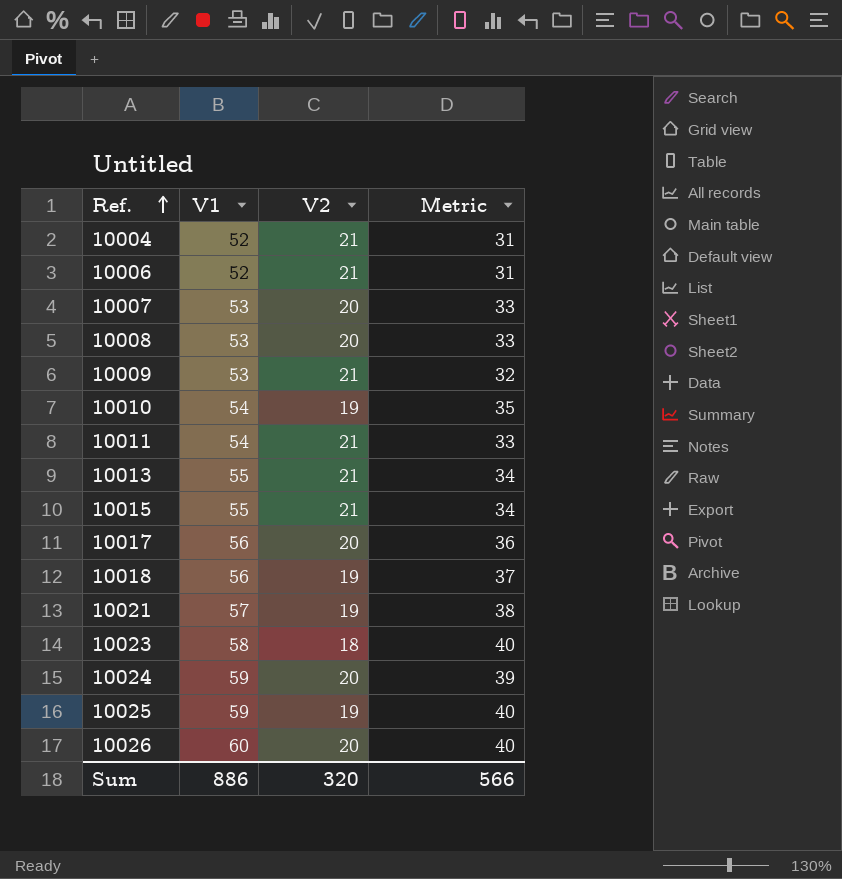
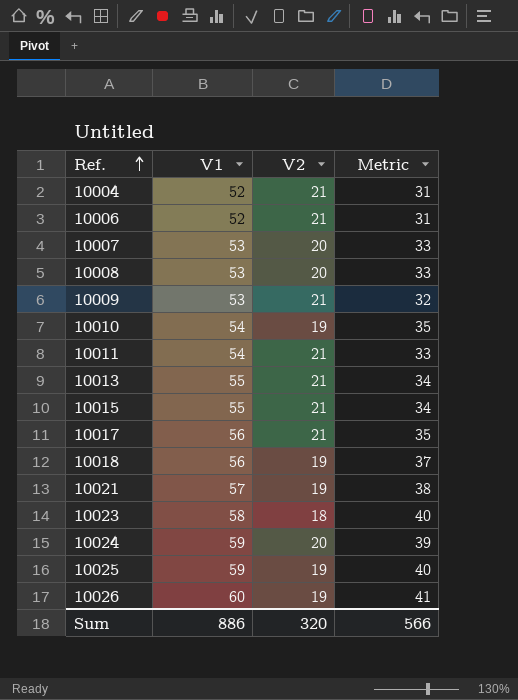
10017 | V2: 20 -> 21
10017 | Metric: 36 -> 35
10026 | V2: 20 -> 19
10026 | Metric: 40 -> 41

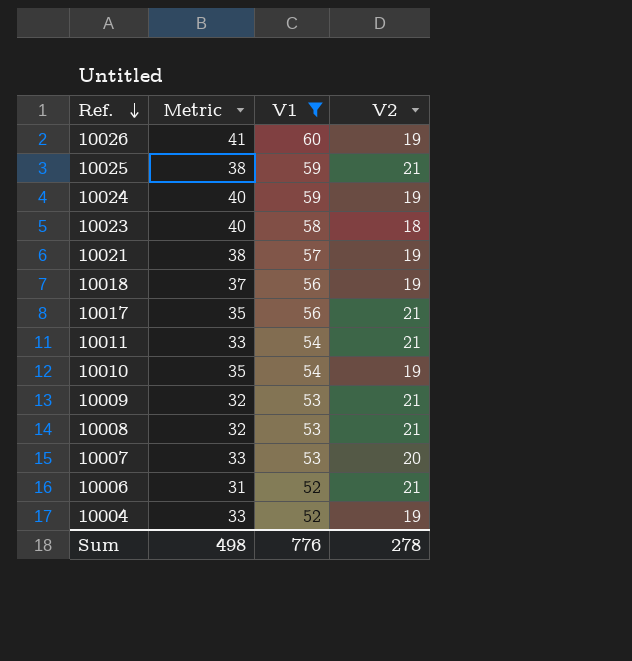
filter: none -> V1 != 55
row order: Ref. ascending -> Ref. descending
column Metric | position: 4 -> 2
10025 | Metric: 40 -> 38
10025 | V2: 19 -> 21
10024 | Metric: 39 -> 40
10024 | V2: 20 -> 19
10008 | Metric: 33 -> 32
10008 | V2: 20 -> 21
10004 | Metric: 31 -> 33
10004 | V2: 21 -> 19
Sum | Metric: 566 -> 498
Sum | V1: 886 -> 776
Sum | V2: 320 -> 278

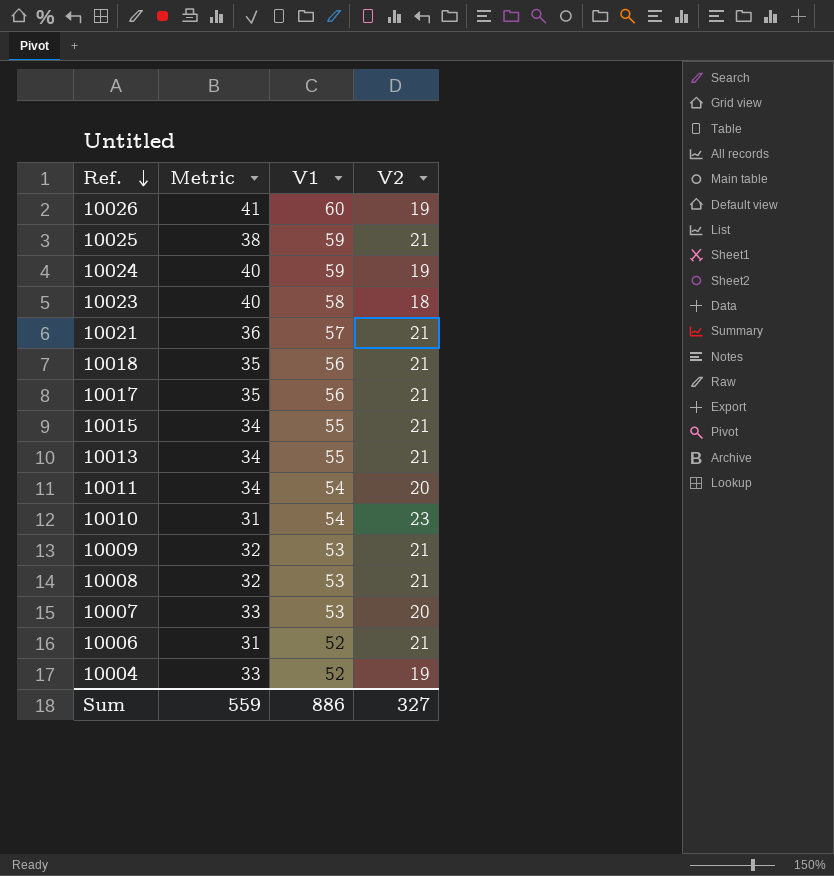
filter: V1 != 55 -> none
10021 | Metric: 38 -> 36
10021 | V2: 19 -> 21
10018 | Metric: 37 -> 35
10018 | V2: 19 -> 21
10011 | Metric: 33 -> 34
10011 | V2: 21 -> 20
10010 | Metric: 35 -> 31
10010 | V2: 19 -> 23
Sum | Metric: 498 -> 559
Sum | V1: 776 -> 886
Sum | V2: 278 -> 327

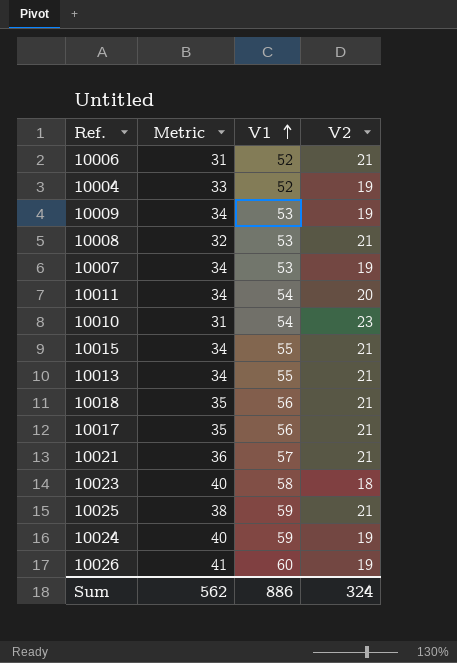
row order: Ref. descending -> V1 ascending
10009 | Metric: 32 -> 34
10009 | V2: 21 -> 19
10007 | Metric: 33 -> 34
10007 | V2: 20 -> 19
Sum | Metric: 559 -> 562
Sum | V2: 327 -> 324

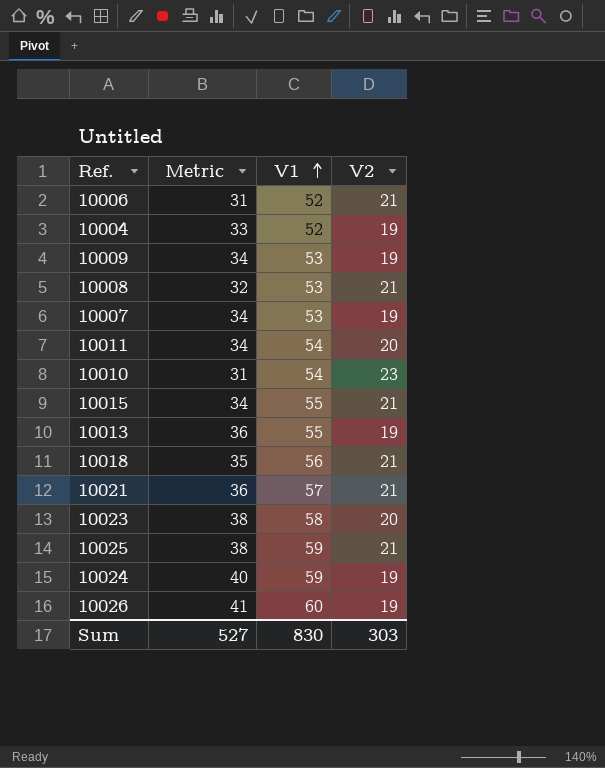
row 10017: 35 | 56 | 21 -> none
10013 | Metric: 34 -> 36
10013 | V2: 21 -> 19
10023 | Metric: 40 -> 38
10023 | V2: 18 -> 20
Sum | Metric: 562 -> 527
Sum | V1: 886 -> 830
Sum | V2: 324 -> 303

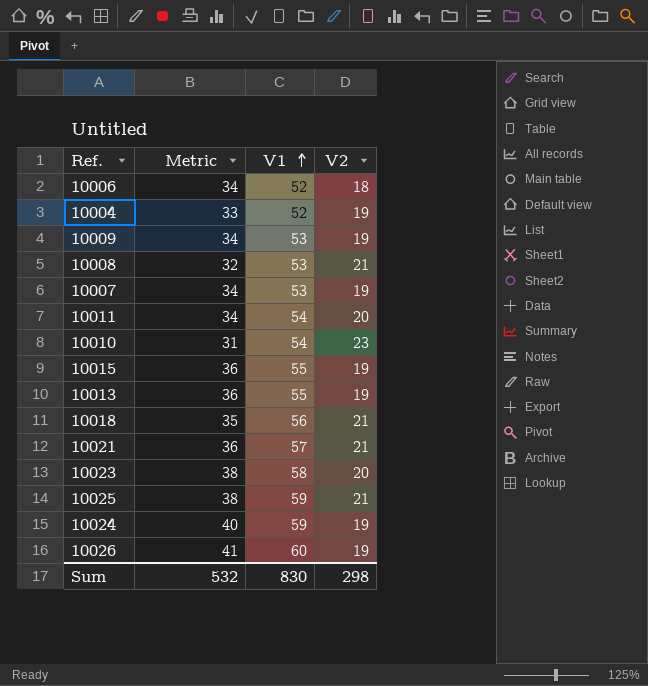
10006 | Metric: 31 -> 34
10006 | V2: 21 -> 18
10015 | Metric: 34 -> 36
10015 | V2: 21 -> 19
Sum | Metric: 527 -> 532
Sum | V2: 303 -> 298

